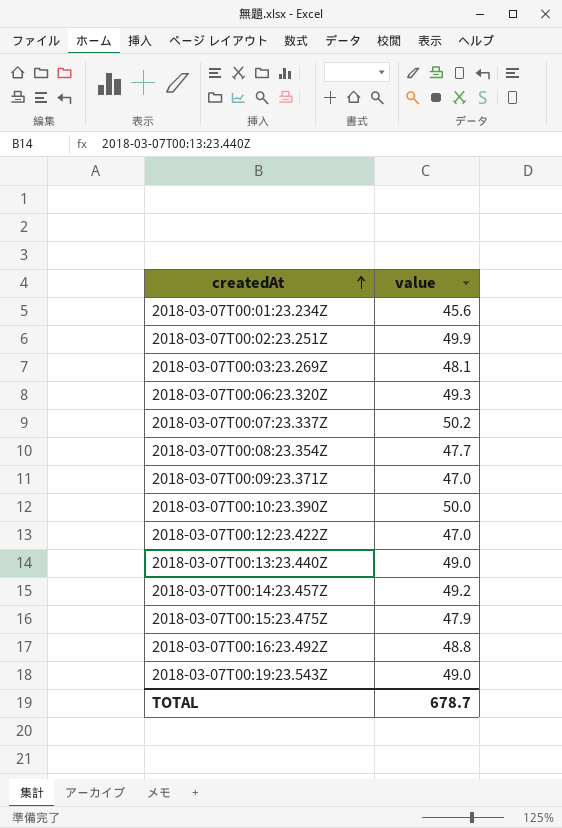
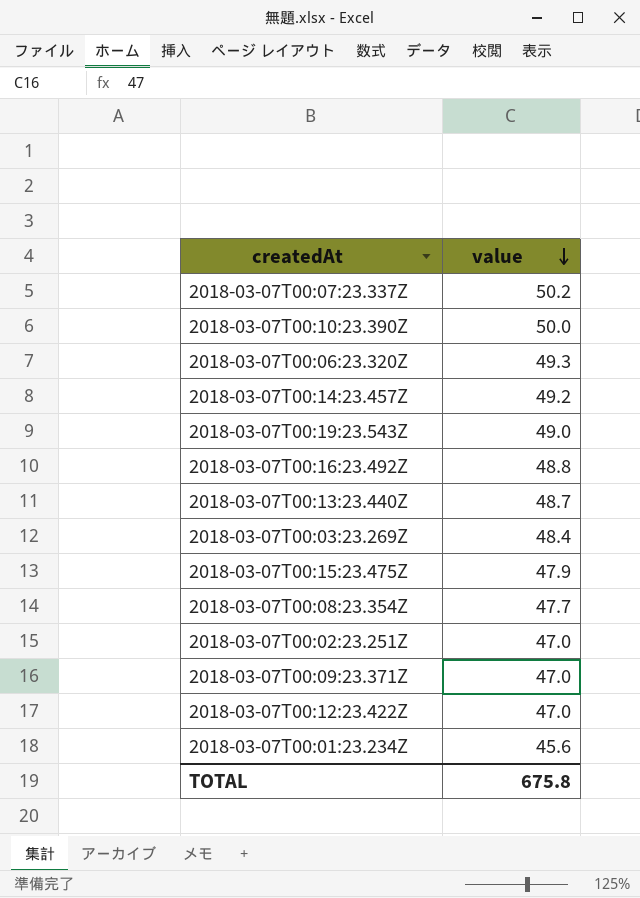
row order: createdAt ascending -> value descending
2018-03-07T00:13:23.440Z | value: 49.0 -> 48.7
2018-03-07T00:03:23.269Z | value: 48.1 -> 48.4
2018-03-07T00:02:23.251Z | value: 49.9 -> 47.0
TOTAL | value: 678.7 -> 675.8

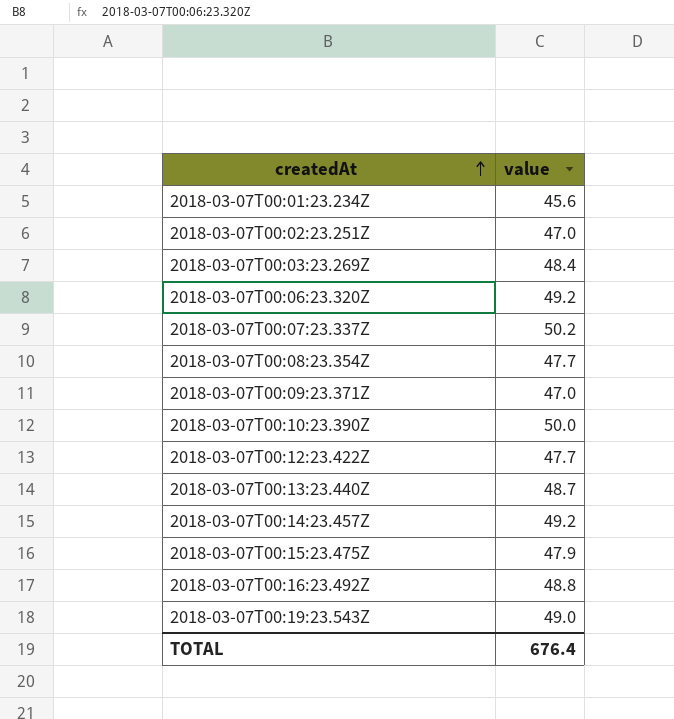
row order: value descending -> createdAt ascending
2018-03-07T00:06:23.320Z | value: 49.3 -> 49.2
2018-03-07T00:12:23.422Z | value: 47.0 -> 47.7
TOTAL | value: 675.8 -> 676.4

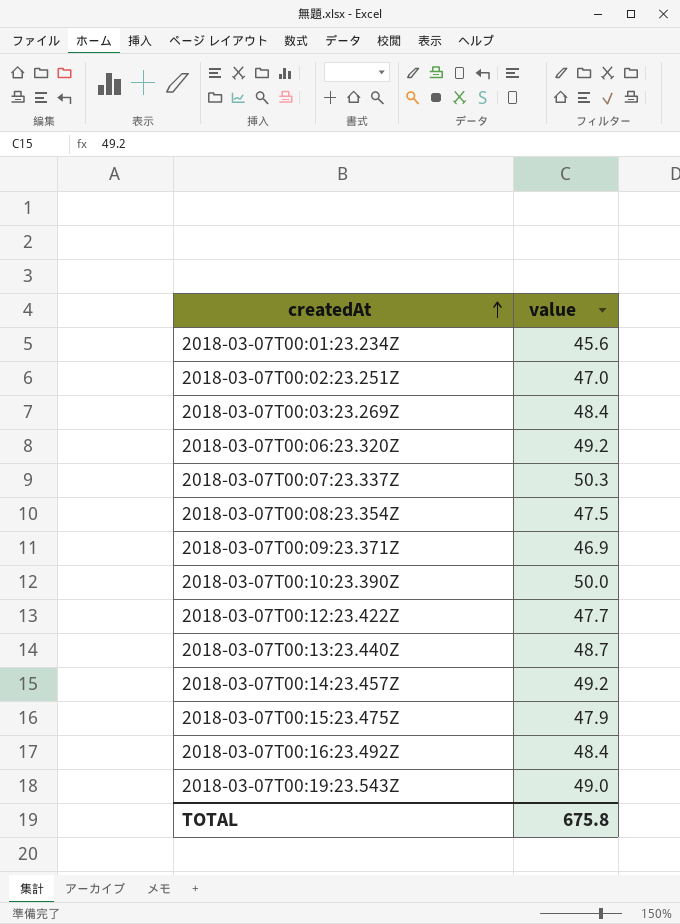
2018-03-07T00:07:23.337Z | value: 50.2 -> 50.3
2018-03-07T00:08:23.354Z | value: 47.7 -> 47.5
2018-03-07T00:09:23.371Z | value: 47.0 -> 46.9
2018-03-07T00:16:23.492Z | value: 48.8 -> 48.4
TOTAL | value: 676.4 -> 675.8

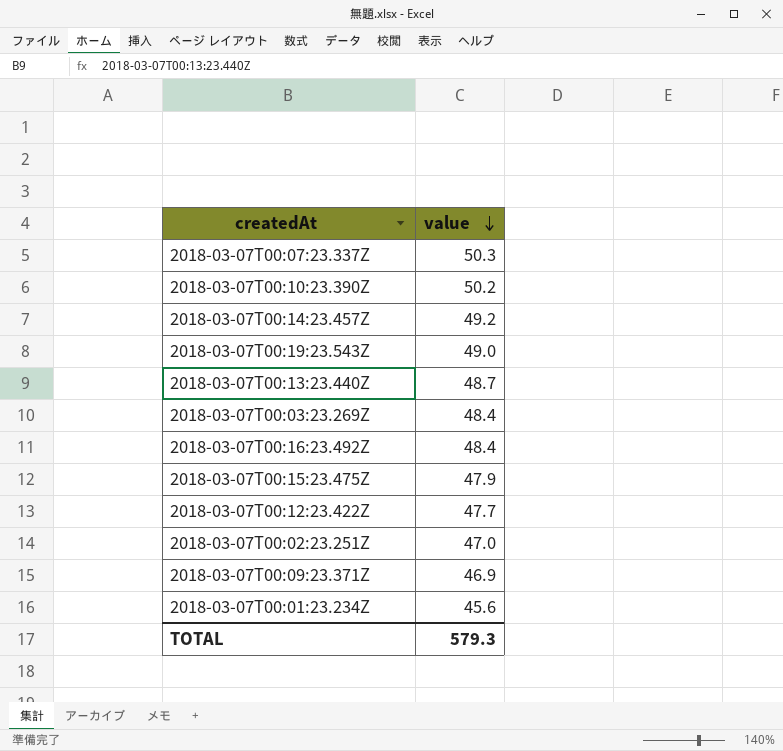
row order: createdAt ascending -> value descending
row 2018-03-07T00:06:23.320Z: 49.2 -> none
row 2018-03-07T00:08:23.354Z: 47.5 -> none
2018-03-07T00:10:23.390Z | value: 50.0 -> 50.2
TOTAL | value: 675.8 -> 579.3

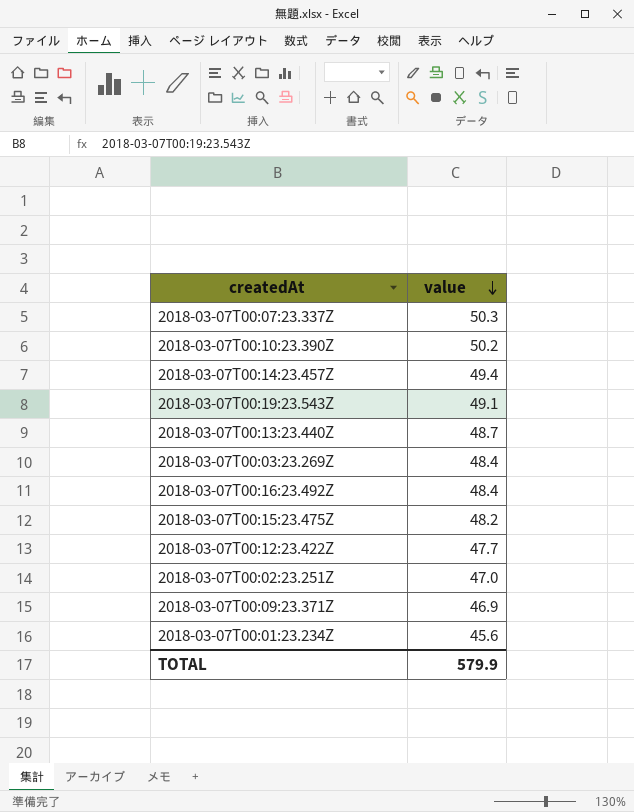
2018-03-07T00:14:23.457Z | value: 49.2 -> 49.4
2018-03-07T00:19:23.543Z | value: 49.0 -> 49.1
2018-03-07T00:15:23.475Z | value: 47.9 -> 48.2
TOTAL | value: 579.3 -> 579.9

